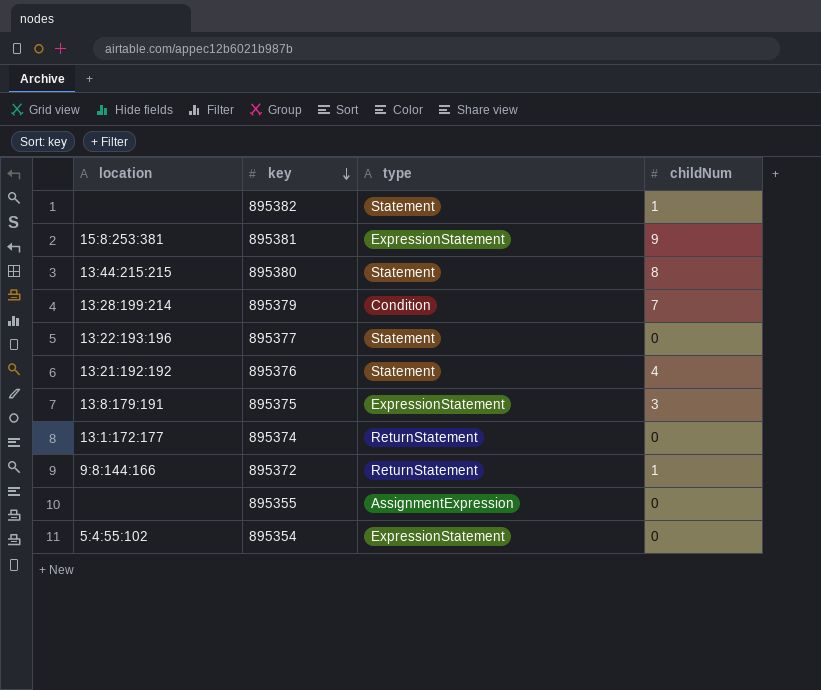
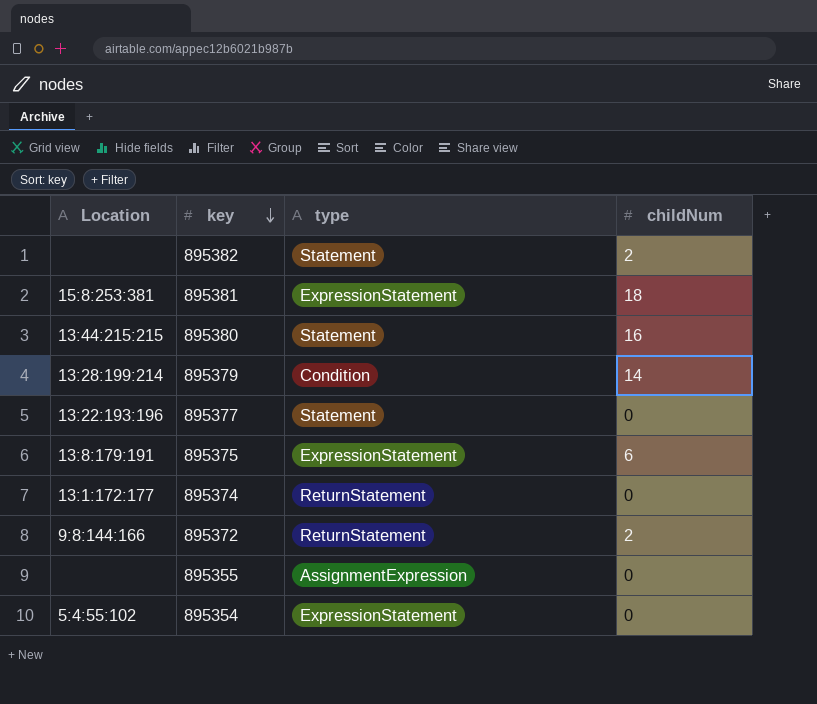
column name: location -> Location
row 895376: 13:21:192:192 | Statement | 4 -> none
895382 | childNum: 1 -> 2
895381 | childNum: 9 -> 18
895380 | childNum: 8 -> 16
895379 | childNum: 7 -> 14
895375 | childNum: 3 -> 6
895372 | childNum: 1 -> 2

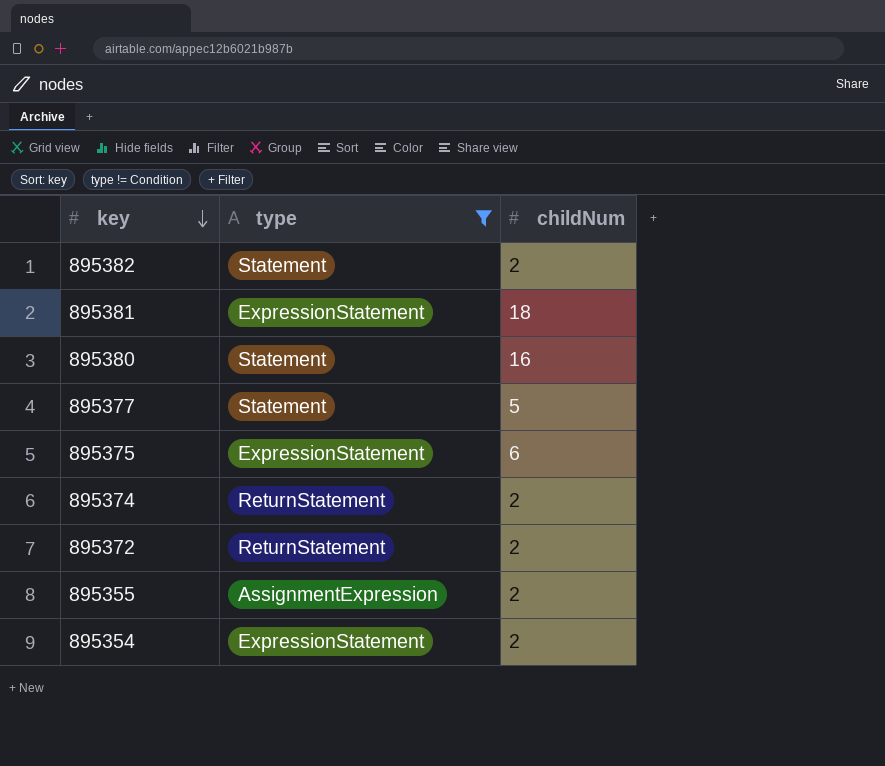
filter: none -> type != Condition
column Location | position: 1 -> none
895377 | childNum: 0 -> 5
895374 | childNum: 0 -> 2
895355 | childNum: 0 -> 2
895354 | childNum: 0 -> 2

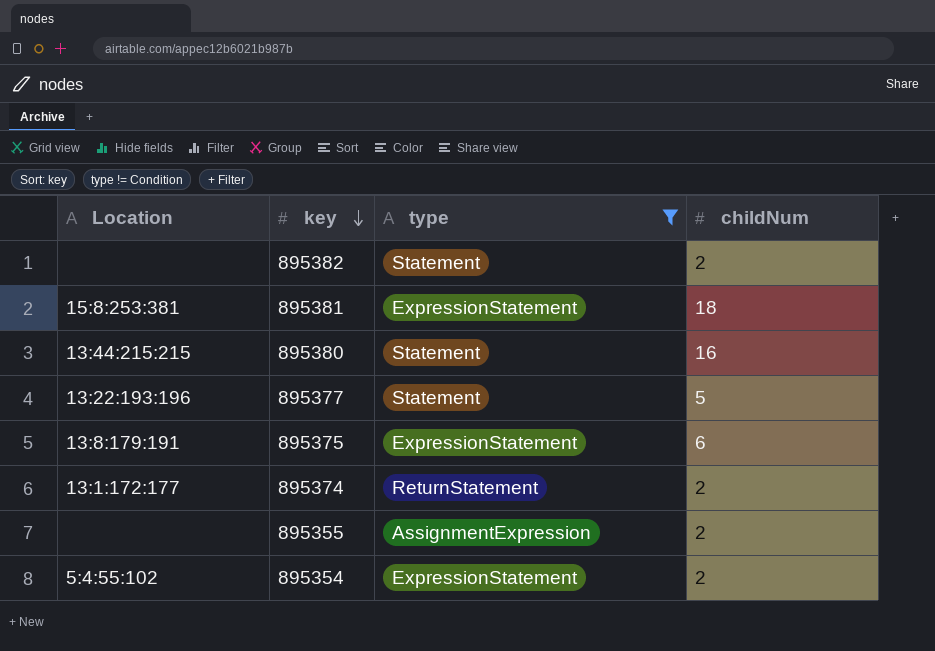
column Location | position: none -> 1
row 895372: ReturnStatement | 2 -> none

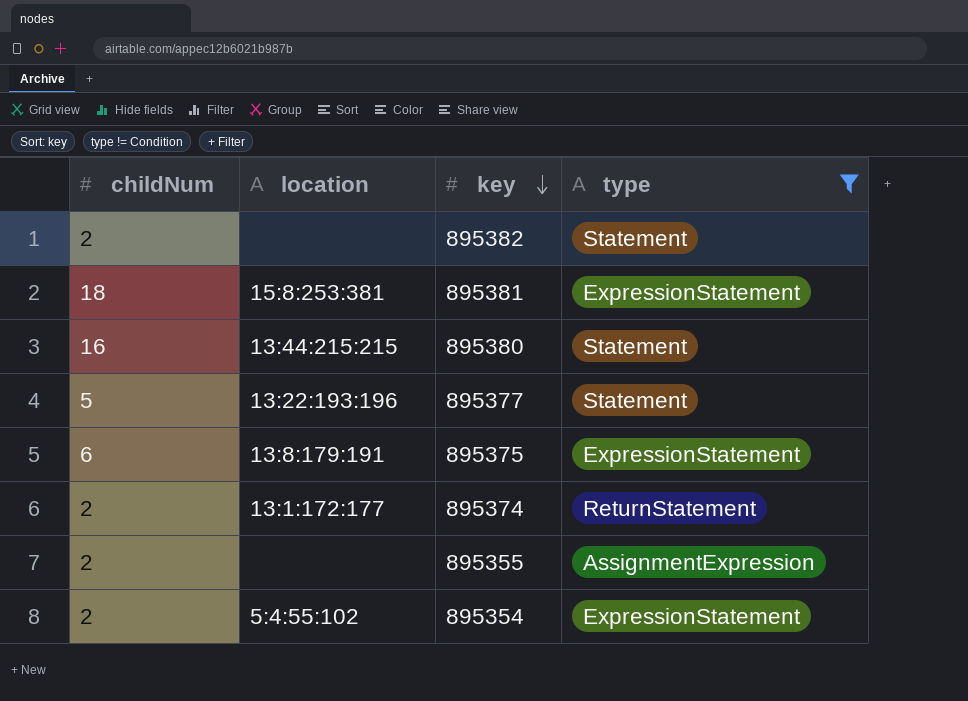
column childNum | position: 4 -> 1
column name: Location -> location

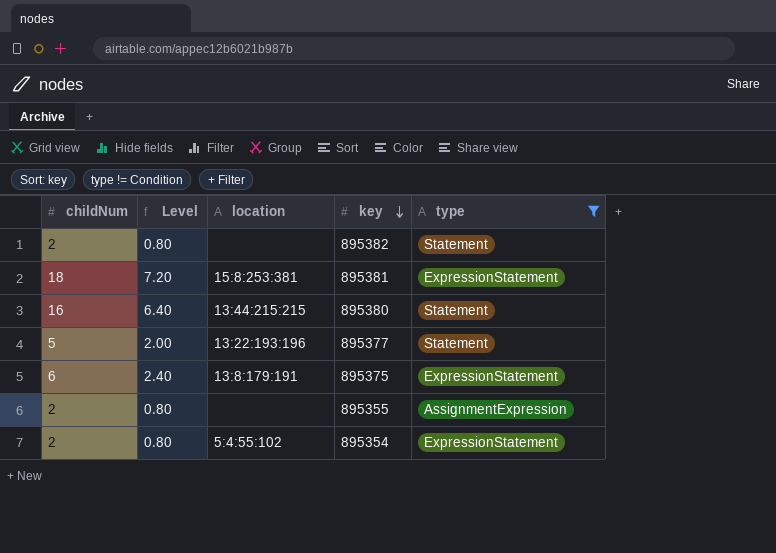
column Level | formula: none -> [childNum] * 0.4
row 895374: 2 | 13:1:172:177 | ReturnStatement -> none

